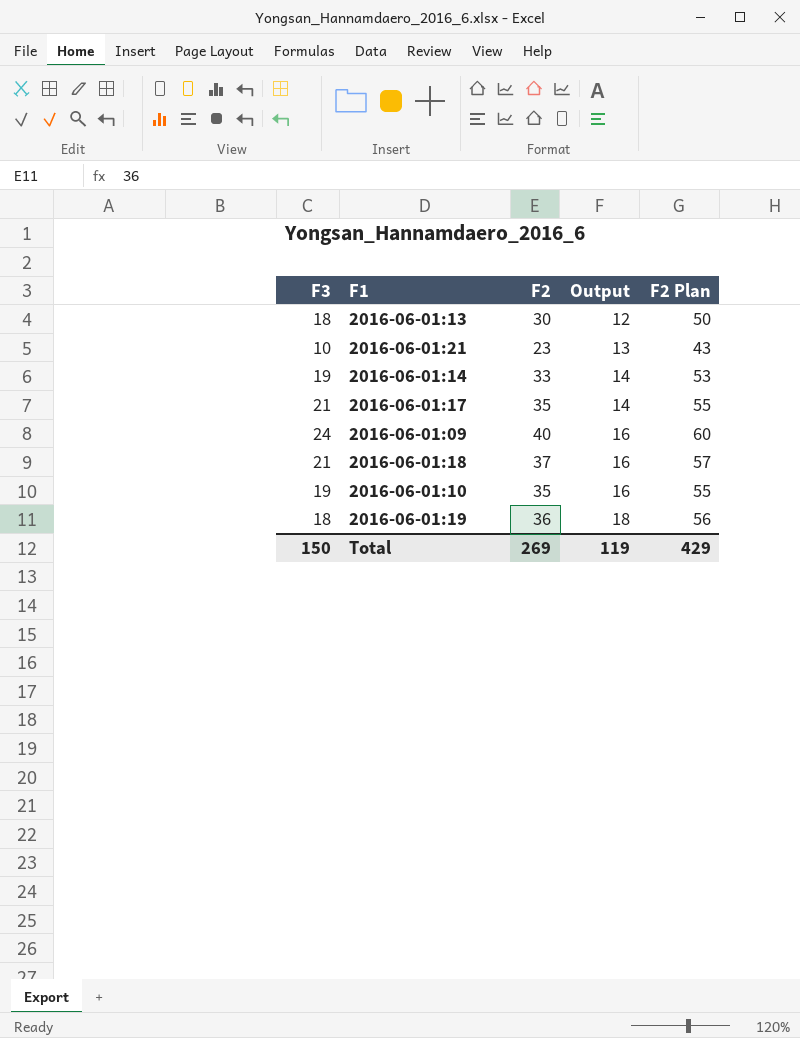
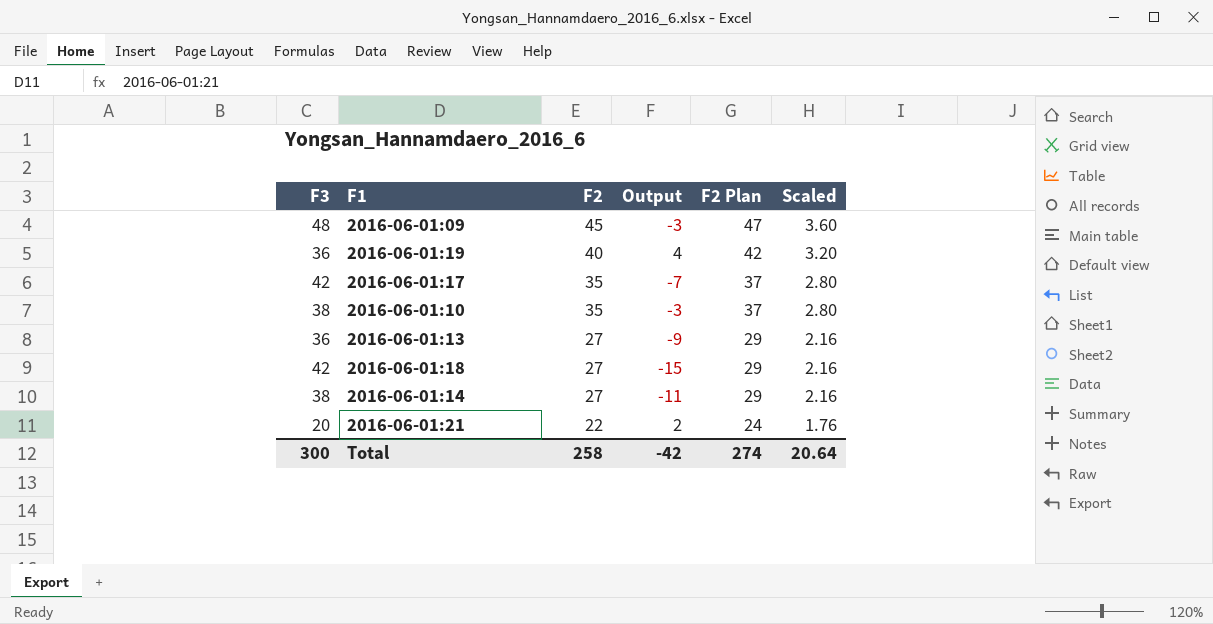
row order: Output ascending -> F2 descending
column F2 Plan | formula: [F2] + 20 -> [F2] + 2
column Scaled | formula: none -> [F2] * 0.08
2016-06-01:09 | F3: 24 -> 48
2016-06-01:09 | F2: 40 -> 45
2016-06-01:09 | Output: 16 -> -3
2016-06-01:19 | F3: 18 -> 36
2016-06-01:19 | F2: 36 -> 40
2016-06-01:19 | Output: 18 -> 4
2016-06-01:17 | F3: 21 -> 42
2016-06-01:17 | Output: 14 -> -7
2016-06-01:10 | F3: 19 -> 38
2016-06-01:10 | Output: 16 -> -3
2016-06-01:13 | F3: 18 -> 36
2016-06-01:13 | F2: 30 -> 27
2016-06-01:13 | Output: 12 -> -9
2016-06-01:18 | F3: 21 -> 42
2016-06-01:18 | F2: 37 -> 27
2016-06-01:18 | Output: 16 -> -15
2016-06-01:14 | F3: 19 -> 38
2016-06-01:14 | F2: 33 -> 27
2016-06-01:14 | Output: 14 -> -11
2016-06-01:21 | F3: 10 -> 20
2016-06-01:21 | F2: 23 -> 22
2016-06-01:21 | Output: 13 -> 2
Total | F3: 150 -> 300
Total | F2: 269 -> 258
Total | Output: 119 -> -42
Total | F2 Plan: 429 -> 274

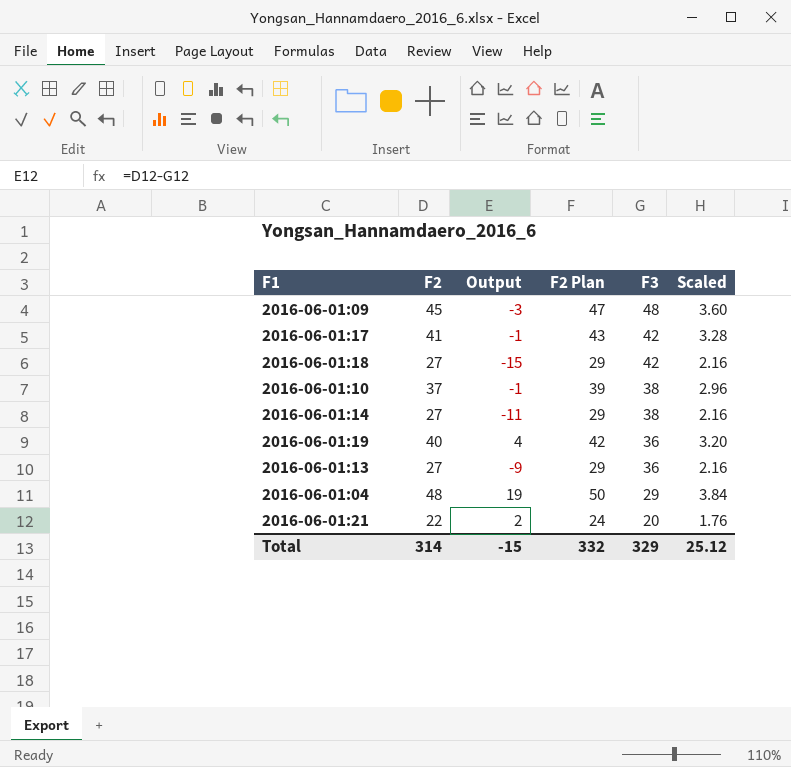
row order: F2 descending -> F3 descending
column F3 | position: 1 -> 5
2016-06-01:17 | F2: 35 -> 41
2016-06-01:17 | Output: -7 -> -1
2016-06-01:17 | F2 Plan: 37 -> 43
2016-06-01:17 | Scaled: 2.80 -> 3.28
2016-06-01:10 | F2: 35 -> 37
2016-06-01:10 | Output: -3 -> -1
2016-06-01:10 | F2 Plan: 37 -> 39
2016-06-01:10 | Scaled: 2.80 -> 2.96
row 2016-06-01:04: none -> 48 | 19 | 50 | 29 | 3.84
Total | F2: 258 -> 314
Total | Output: -42 -> -15
Total | F2 Plan: 274 -> 332
Total | F3: 300 -> 329
Total | Scaled: 20.64 -> 25.12

